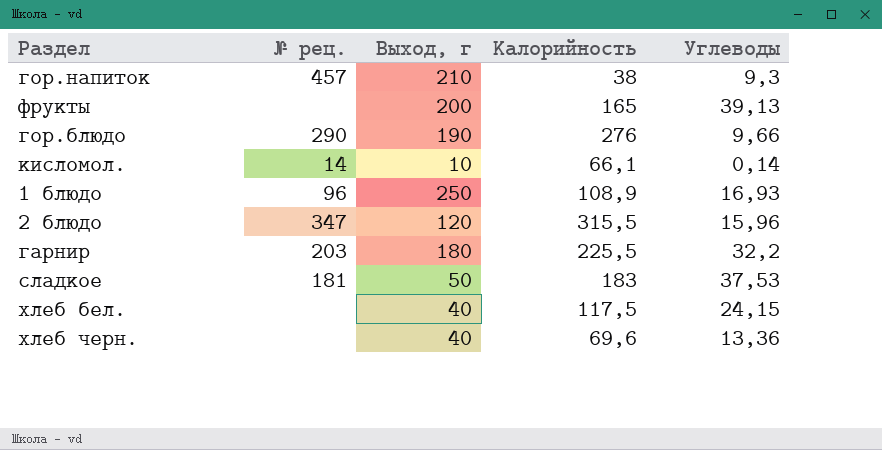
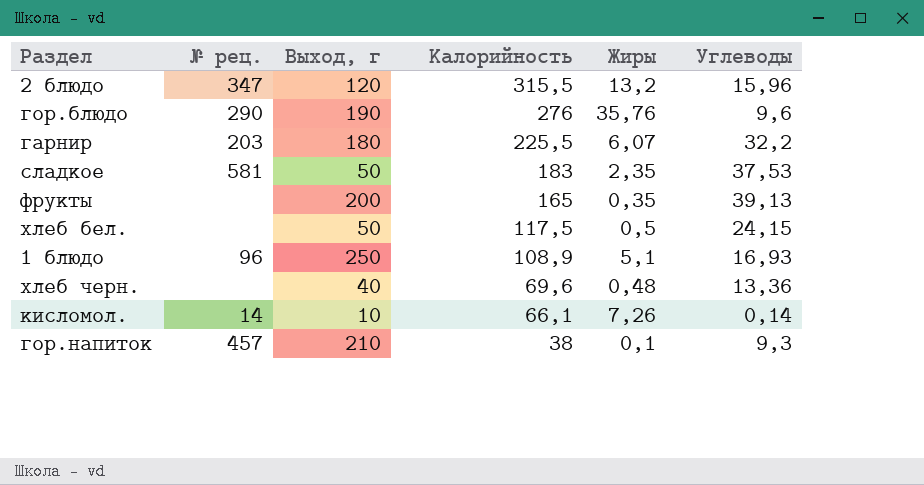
row order: none -> Калорийность descending
column Жиры | position: none -> 5
гор.блюдо | Углеводы: 9,66 -> 9,6
сладкое | № рец.: 181 -> 581
хлеб бел. | Выход, г: 40 -> 50

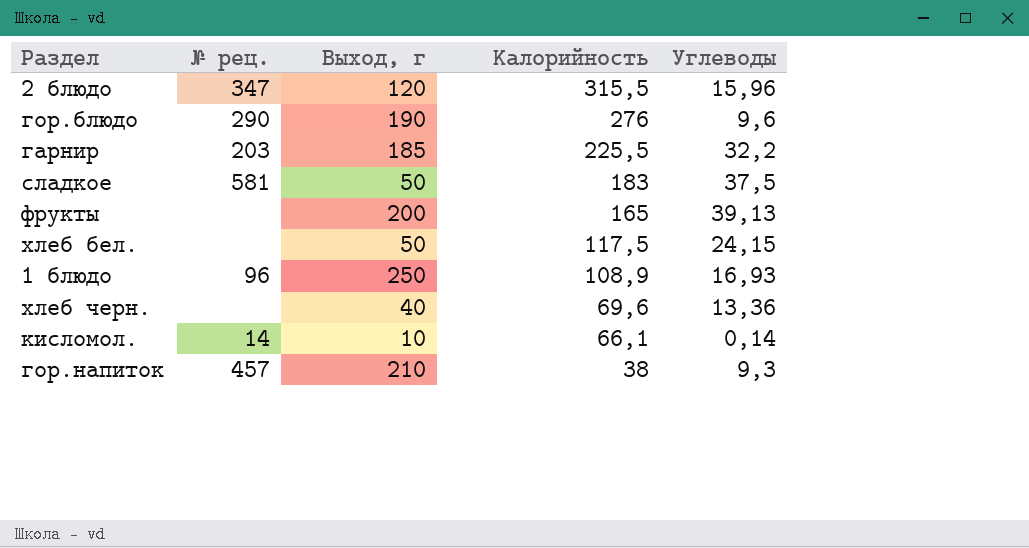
column Жиры | position: 5 -> none
гарнир | Выход, г: 180 -> 185
сладкое | Углеводы: 37,53 -> 37,5

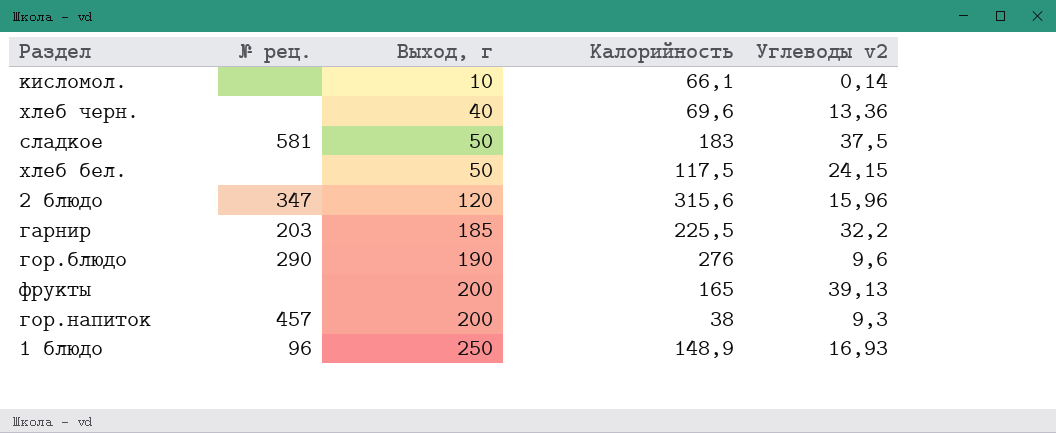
row order: Калорийность descending -> Выход, г ascending
column name: Углеводы -> Углеводы v2
кисломол. | № рец.: 14 -> none
2 блюдо | Калорийность: 315,5 -> 315,6
гор.напиток | Выход, г: 210 -> 200
1 блюдо | Калорийность: 108,9 -> 148,9

